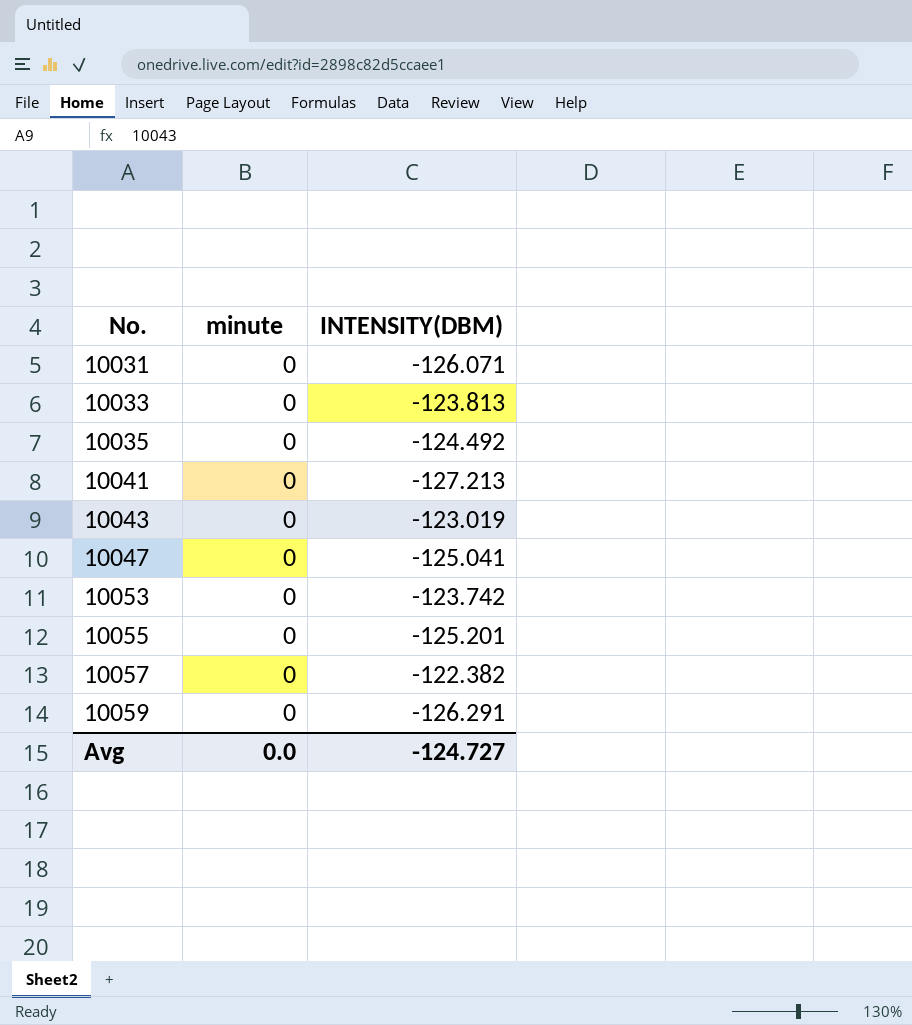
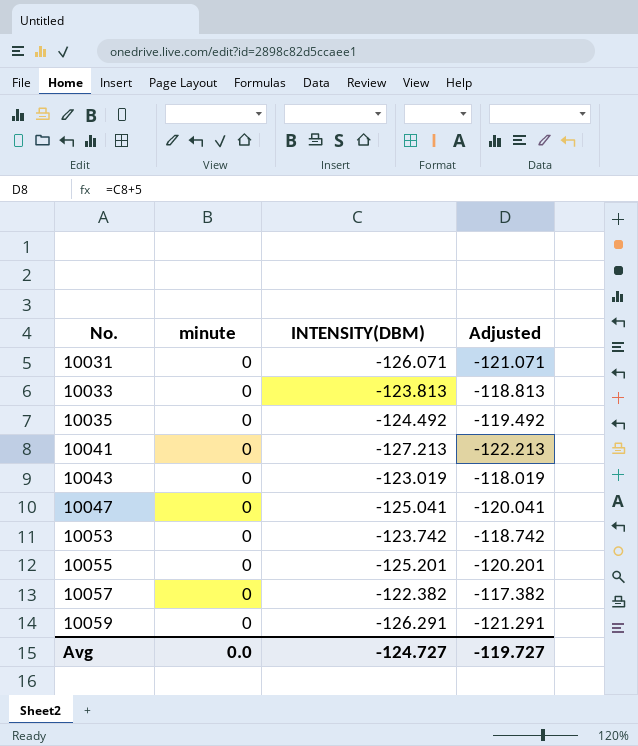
column Adjusted | formula: none -> [INTENSITY(DBM)] + 5

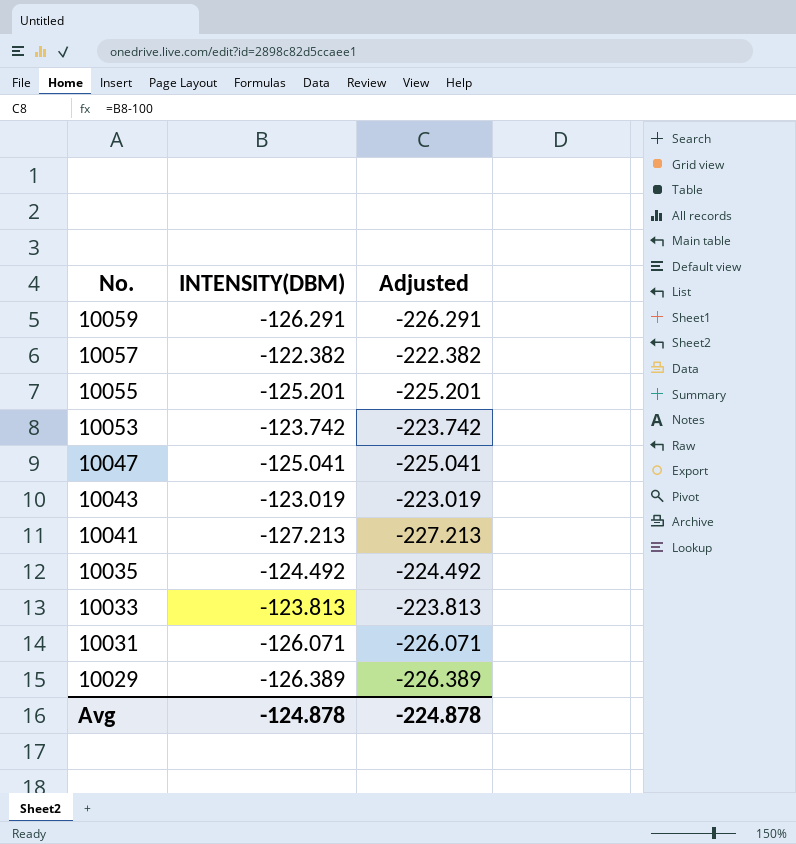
row order: No. ascending -> No. descending
column minute | position: 2 -> none
column Adjusted | formula: [INTENSITY(DBM)] + 5 -> [INTENSITY(DBM)] - 100
row 10029: none -> -126.389 | -226.389
Avg | INTENSITY(DBM): -124.727 -> -124.878
Avg | Adjusted: -119.727 -> -224.878

